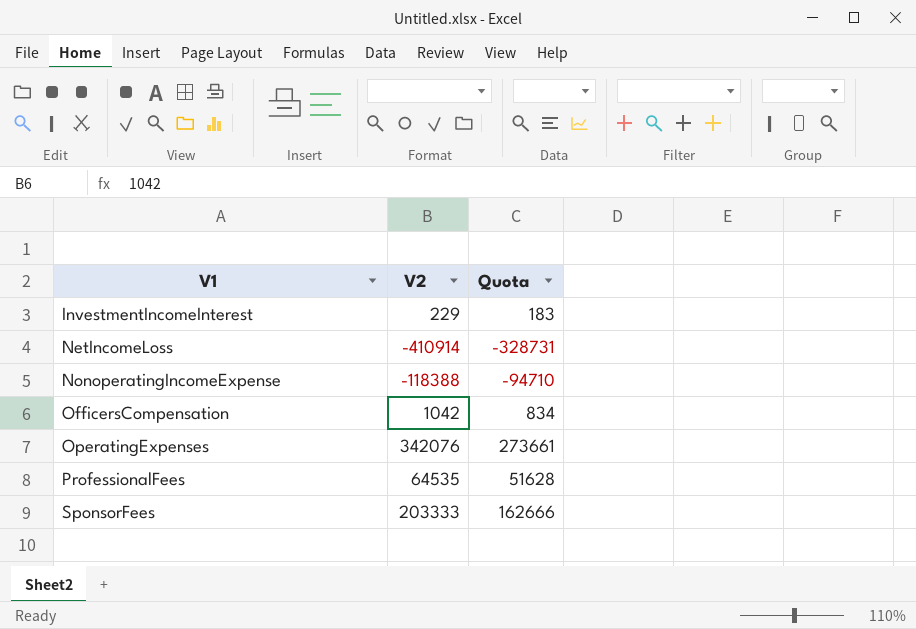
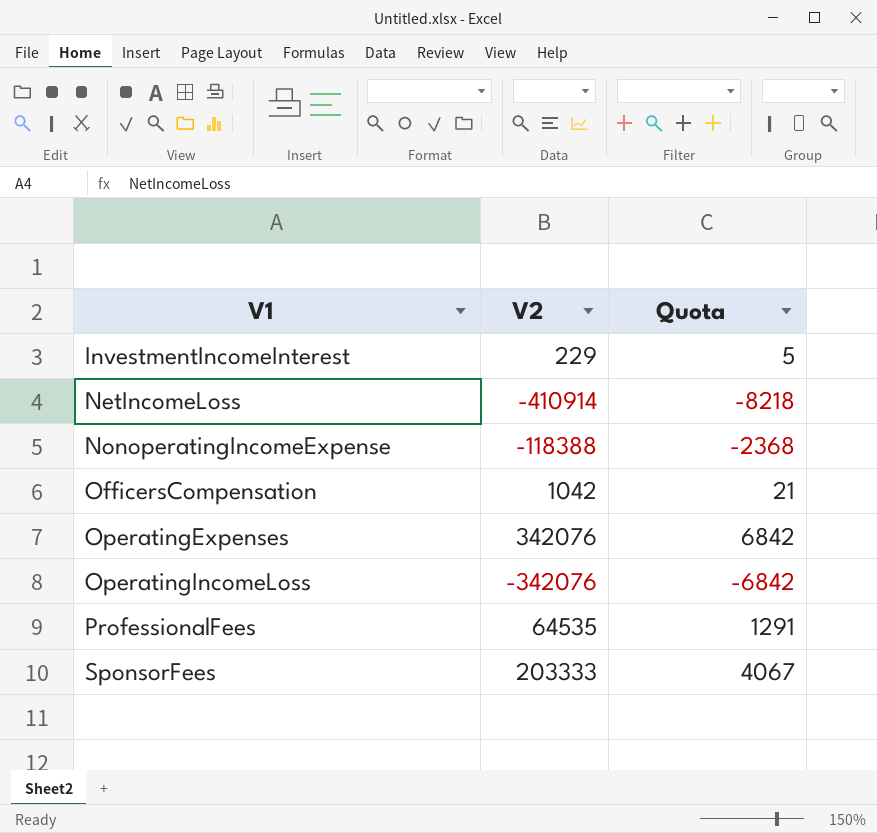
column Quota | formula: [V2] * 0.8 -> [V2] * 0.02
row OperatingIncomeLoss: none -> -342076 | -6842

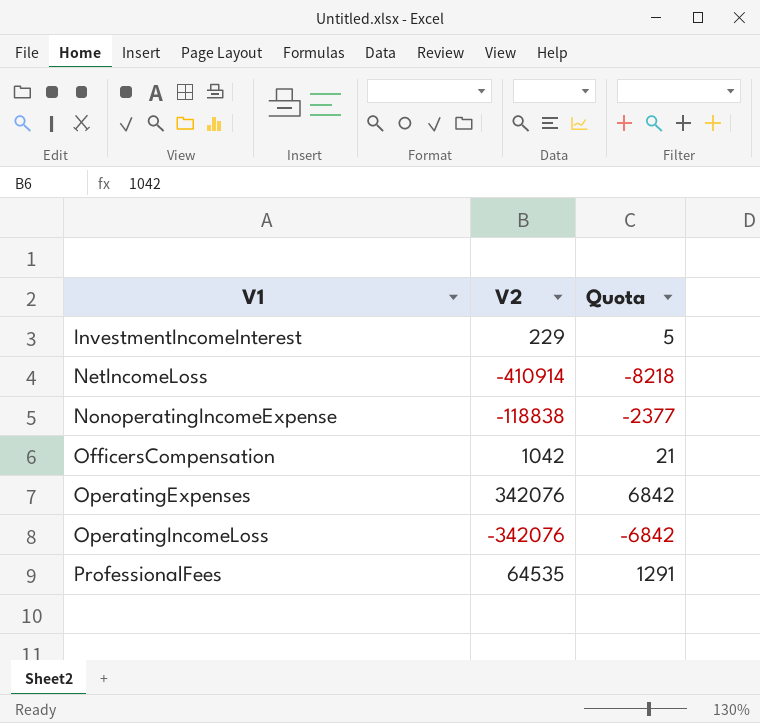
row SponsorFees: 203333 | 4067 -> none
NonoperatingIncomeExpense | V2: -118388 -> -118838
NonoperatingIncomeExpense | Quota: -2368 -> -2377

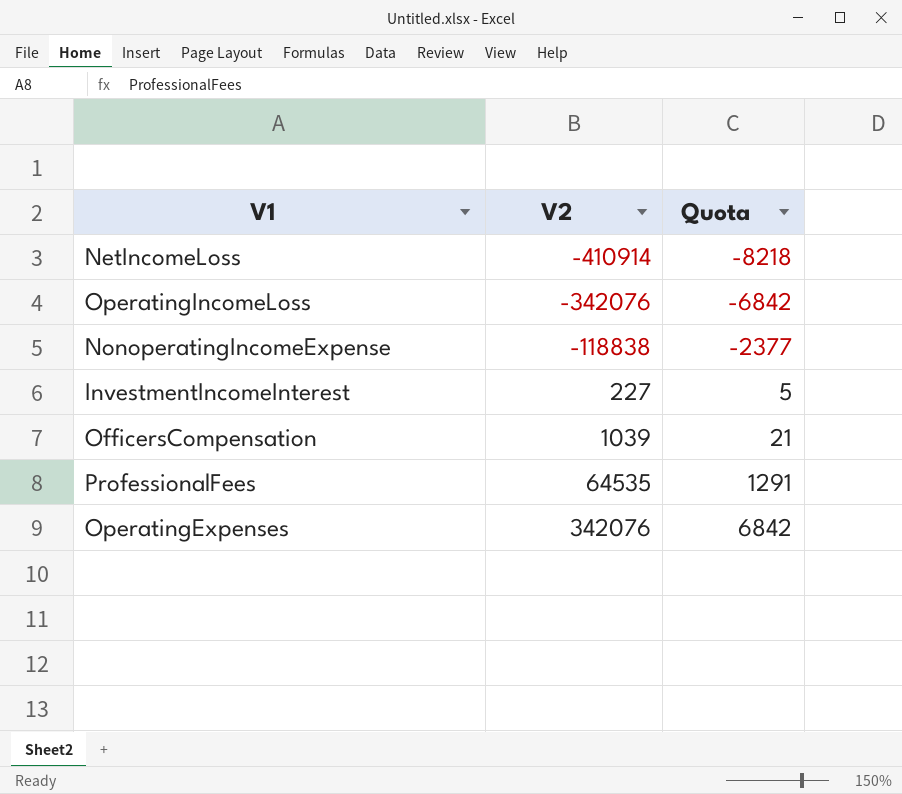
row order: V1 ascending -> V2 ascending
InvestmentIncomeInterest | V2: 229 -> 227
OfficersCompensation | V2: 1042 -> 1039

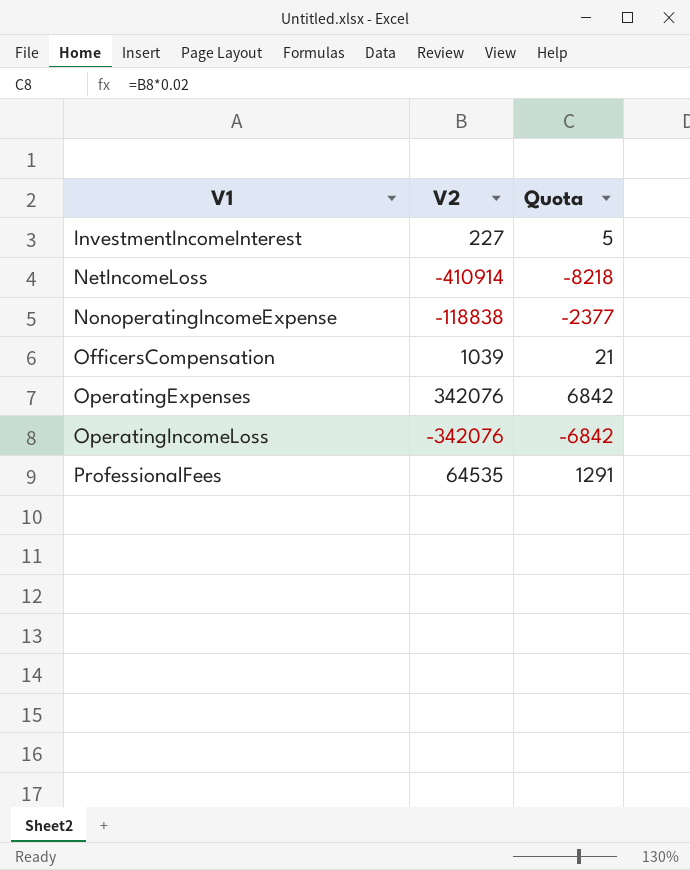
row order: V2 ascending -> V1 ascending

